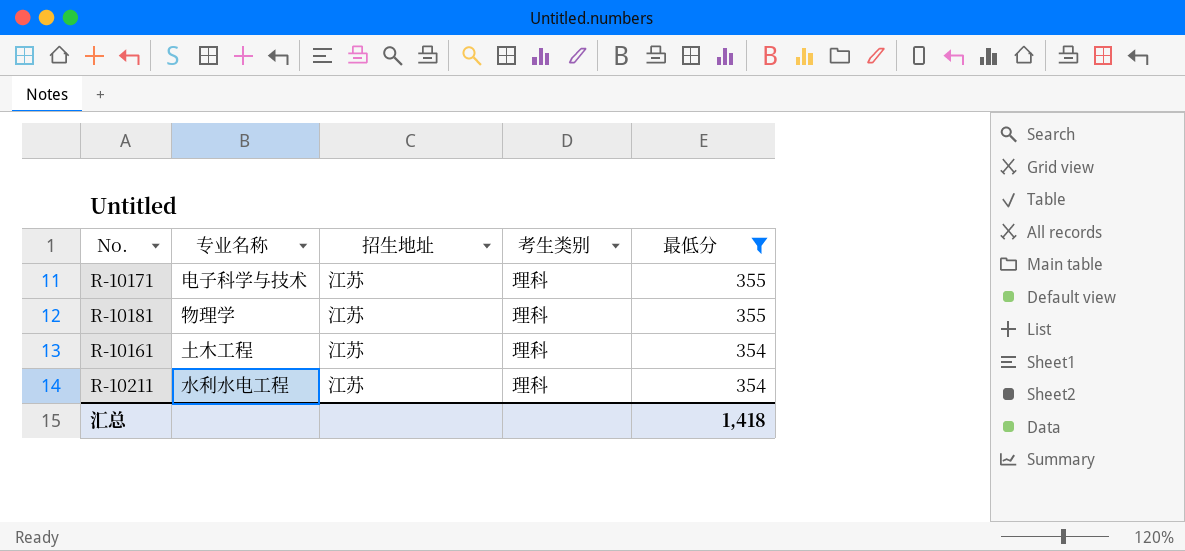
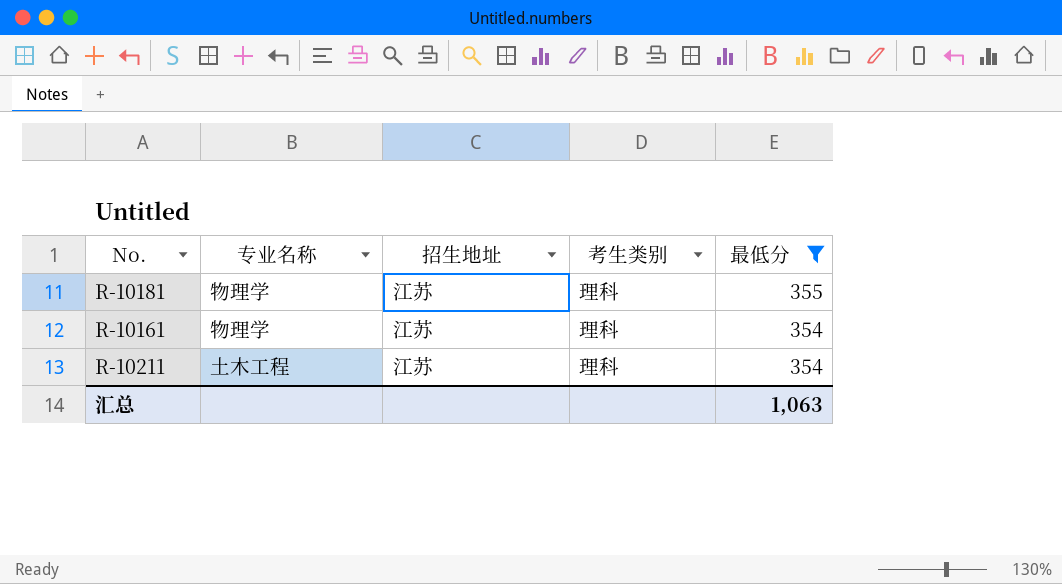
row R-10171: 电子科学与技术 | 江苏 | 理科 | 355 -> none
R-10161 | 专业名称: 土木工程 -> 物理学
R-10211 | 专业名称: 水利水电工程 -> 土木工程
汇总 | 最低分: 1,418 -> 1,063

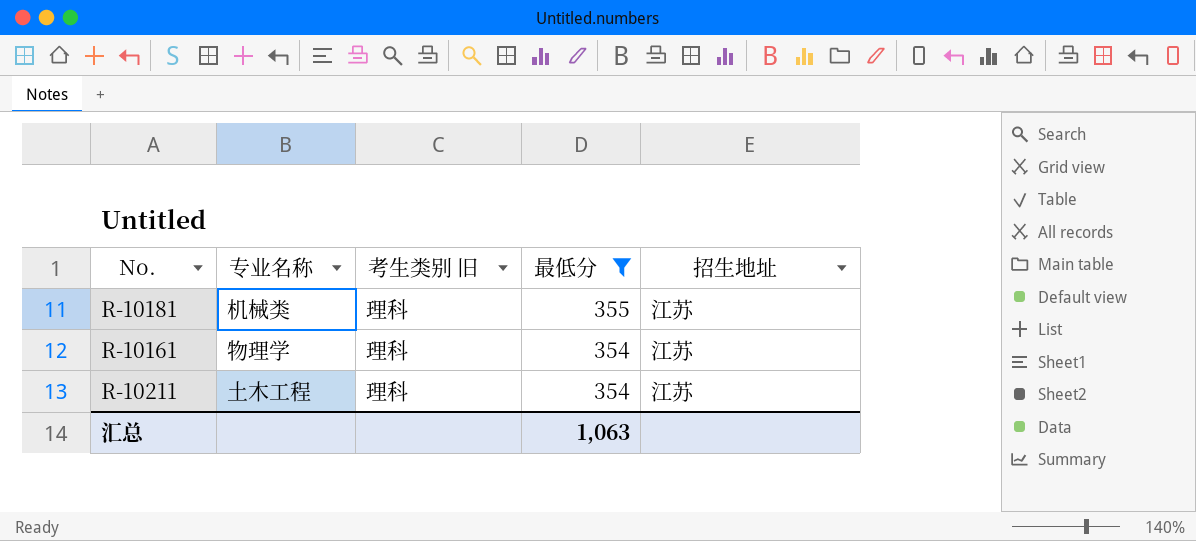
column name: 考生类别 -> 考生类别 旧
column 招生地址 | position: 3 -> 5
R-10181 | 专业名称: 物理学 -> 机械类

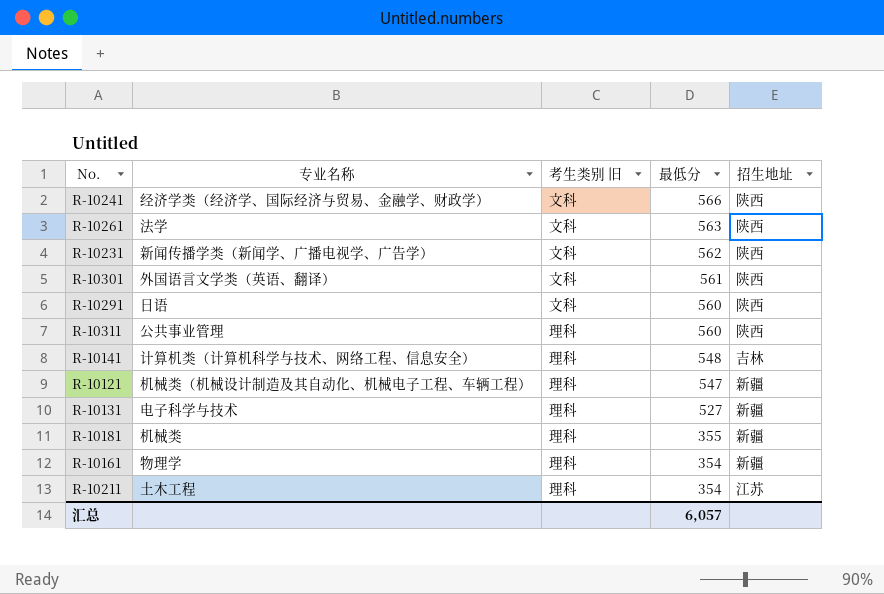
filter: 最低分 <= 355 -> none
R-10181 | 招生地址: 江苏 -> 新疆
R-10161 | 招生地址: 江苏 -> 新疆
汇总 | 最低分: 1,063 -> 6,057

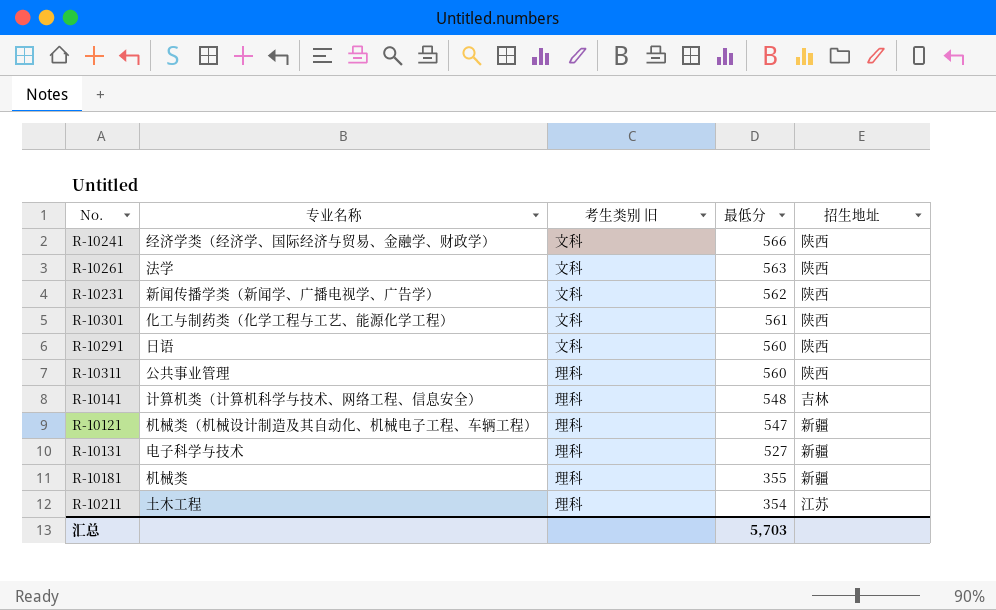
row R-10161: 物理学 | 理科 | 354 | 新疆 -> none
R-10301 | 专业名称: 外国语言文学类（英语、翻译） -> 化工与制药类（化学工程与工艺、能源化学工程）
汇总 | 最低分: 6,057 -> 5,703

